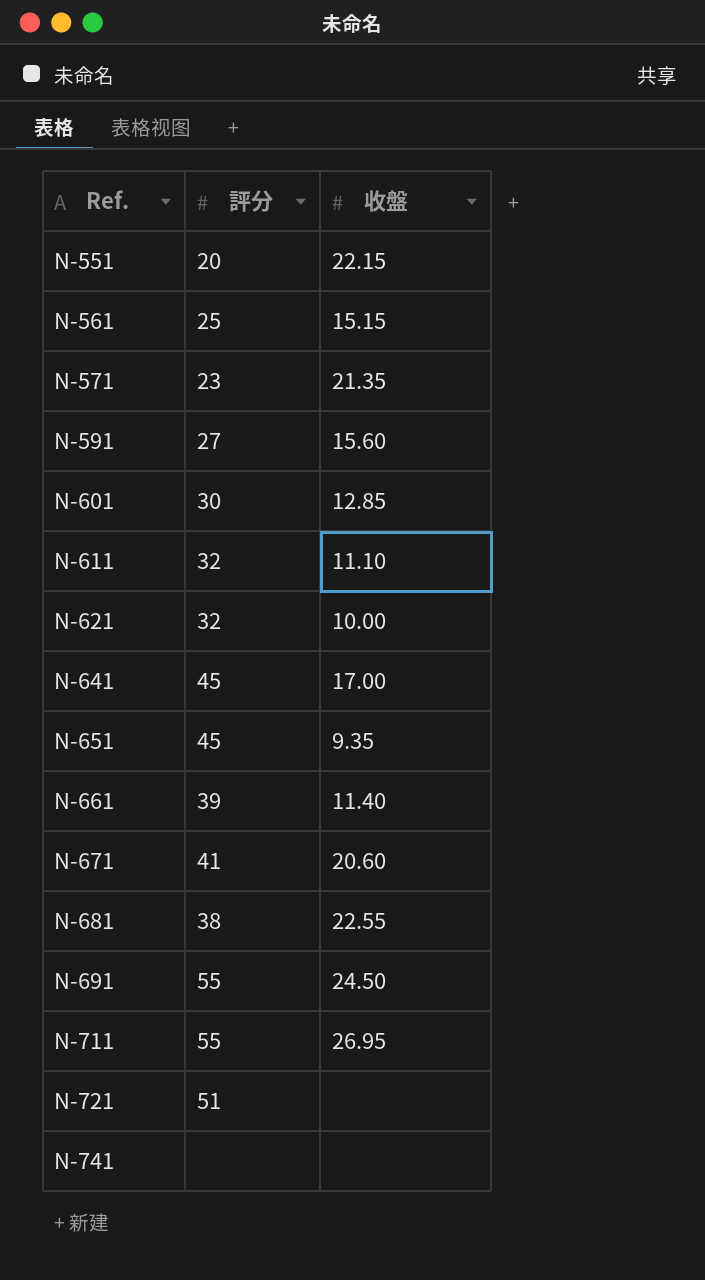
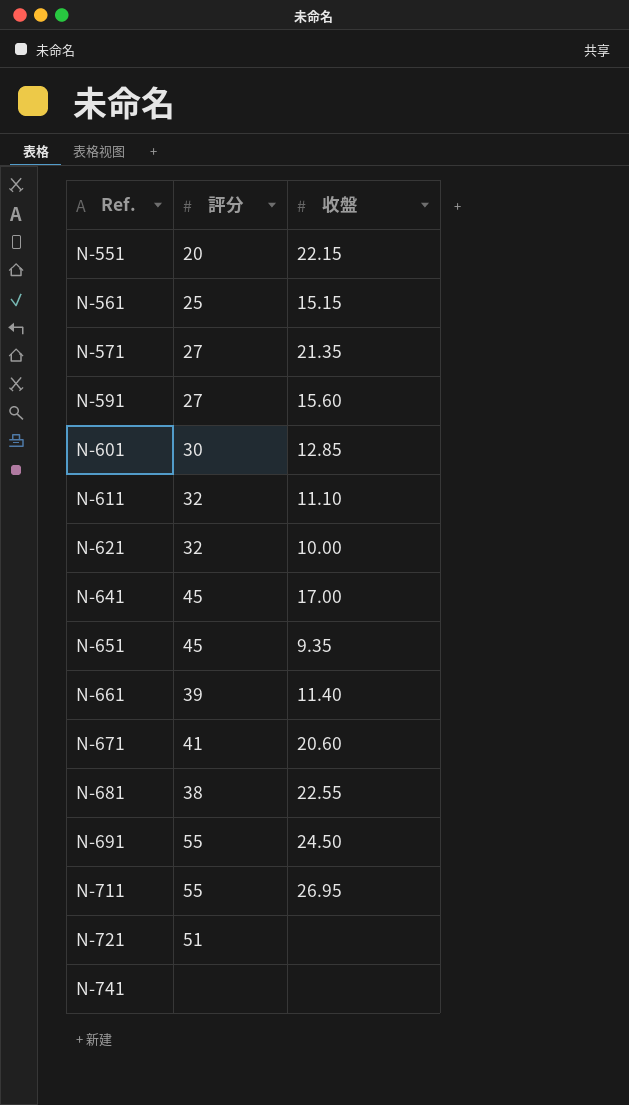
N-571 | 評分: 23 -> 27

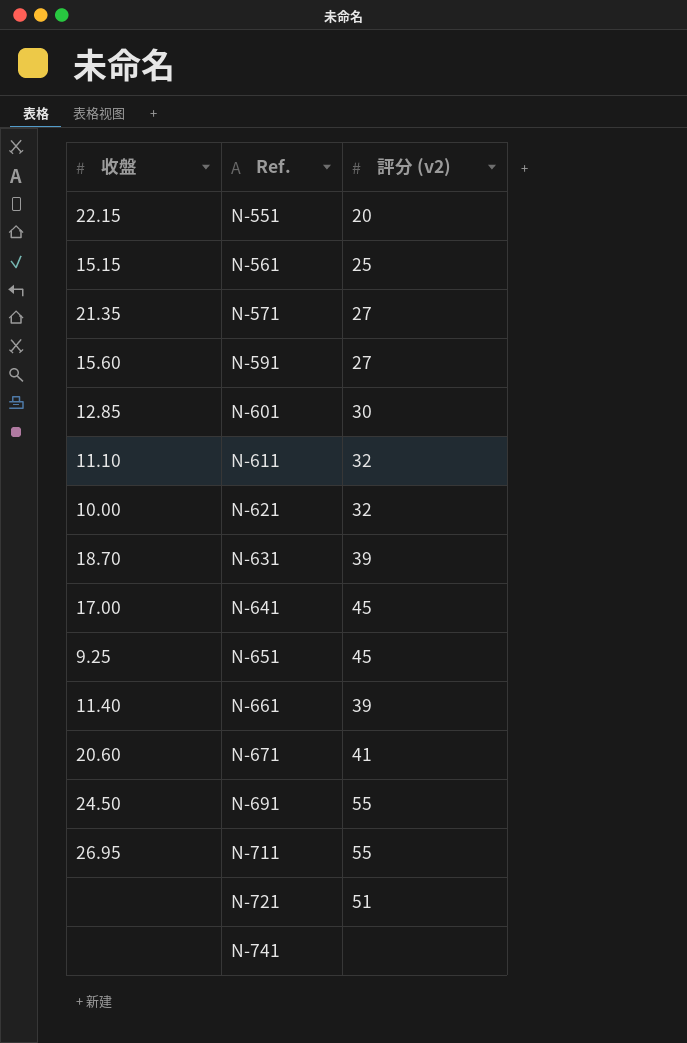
column 收盤 | position: 3 -> 1
column name: 評分 -> 評分 (v2)
row N-681: 38 | 22.55 -> none
row N-631: none -> 18.70 | 39
N-651 | 收盤: 9.35 -> 9.25

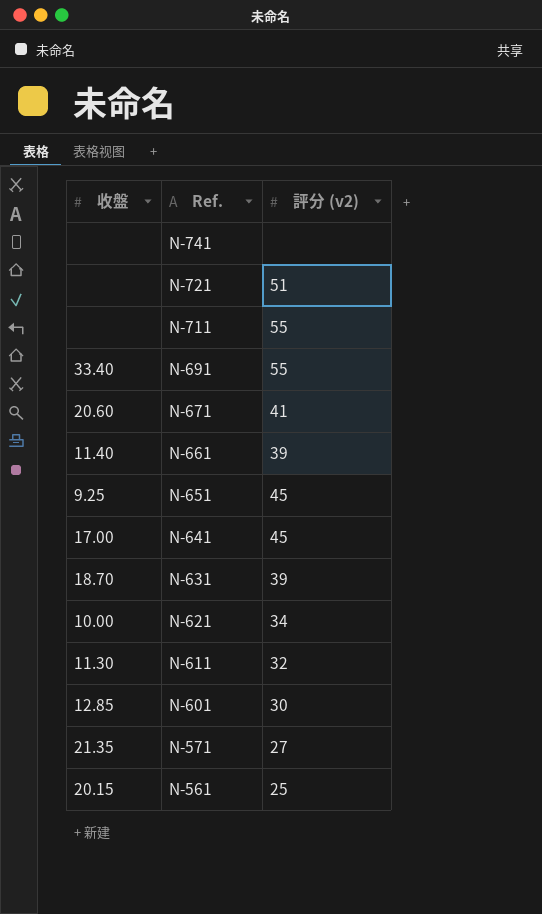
row order: Ref. ascending -> Ref. descending
row N-551: 22.15 | 20 -> none
row N-591: 15.60 | 27 -> none
N-711 | 收盤: 26.95 -> none
N-691 | 收盤: 24.50 -> 33.40
N-621 | 評分 (v2): 32 -> 34
N-611 | 收盤: 11.10 -> 11.30
N-561 | 收盤: 15.15 -> 20.15

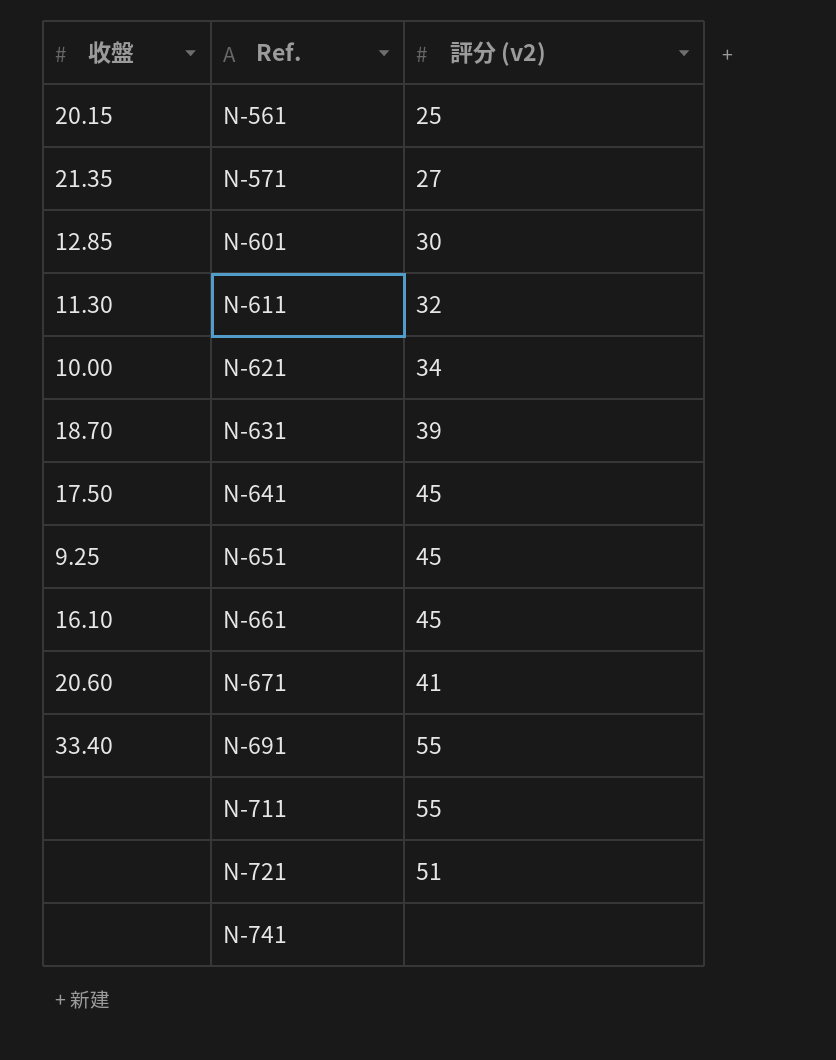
row order: Ref. descending -> Ref. ascending
N-641 | 收盤: 17.00 -> 17.50
N-661 | 收盤: 11.40 -> 16.10
N-661 | 評分 (v2): 39 -> 45

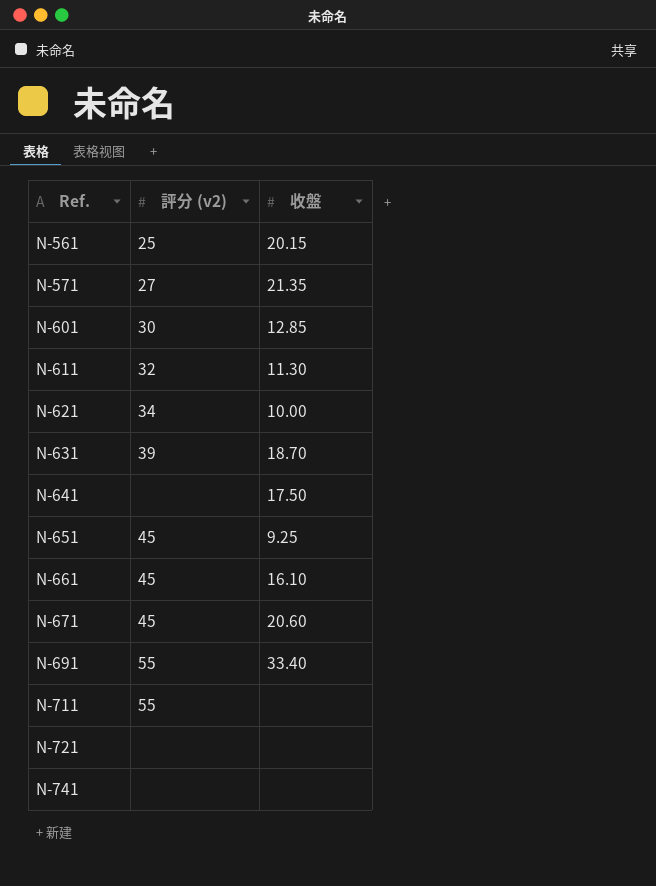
column 收盤 | position: 1 -> 3
N-641 | 評分 (v2): 45 -> none
N-671 | 評分 (v2): 41 -> 45
N-721 | 評分 (v2): 51 -> none

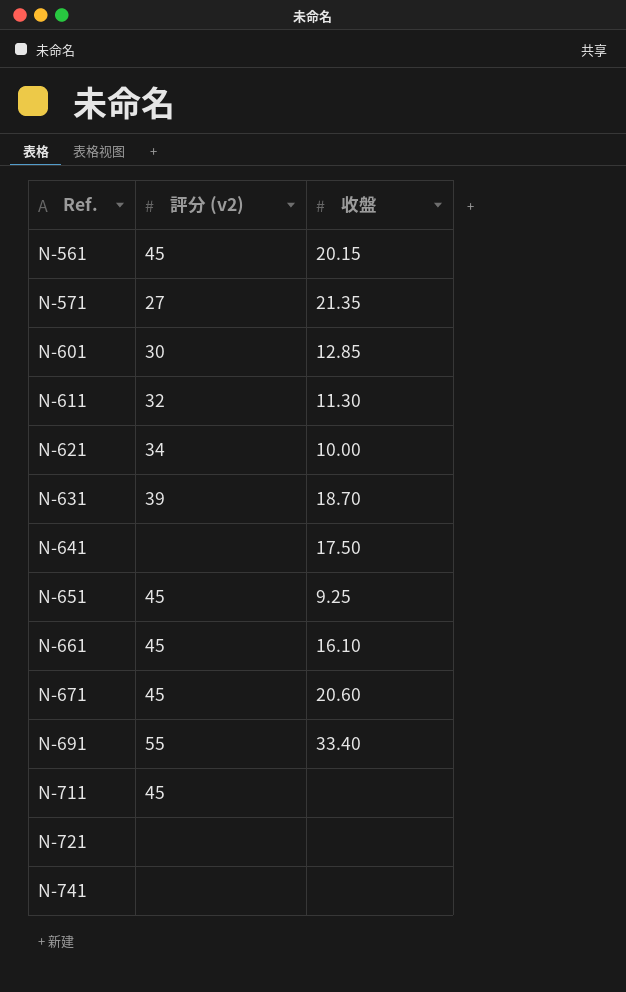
N-561 | 評分 (v2): 25 -> 45
N-711 | 評分 (v2): 55 -> 45

